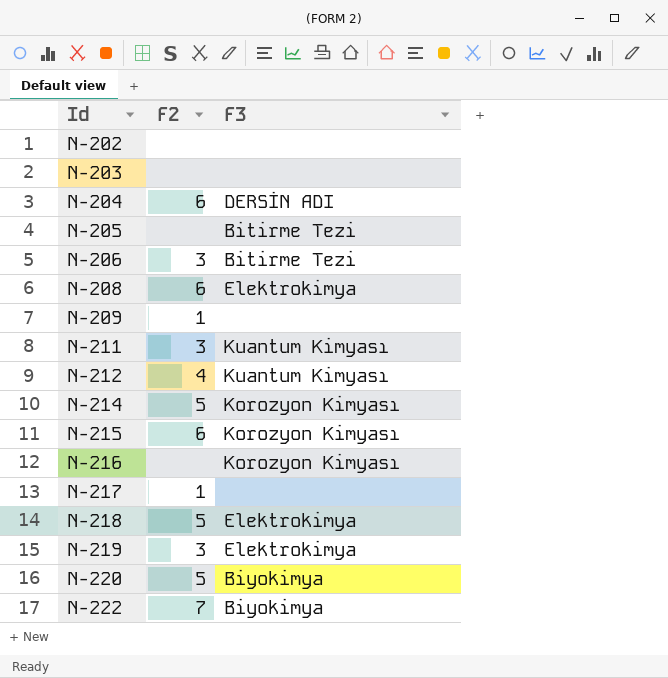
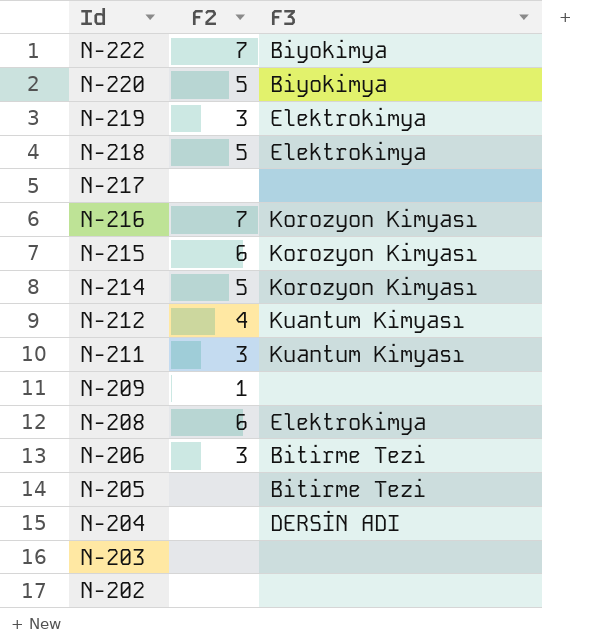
row order: Id ascending -> Id descending
N-217 | F2: 1 -> none
N-216 | F2: none -> 7
N-204 | F2: 6 -> none

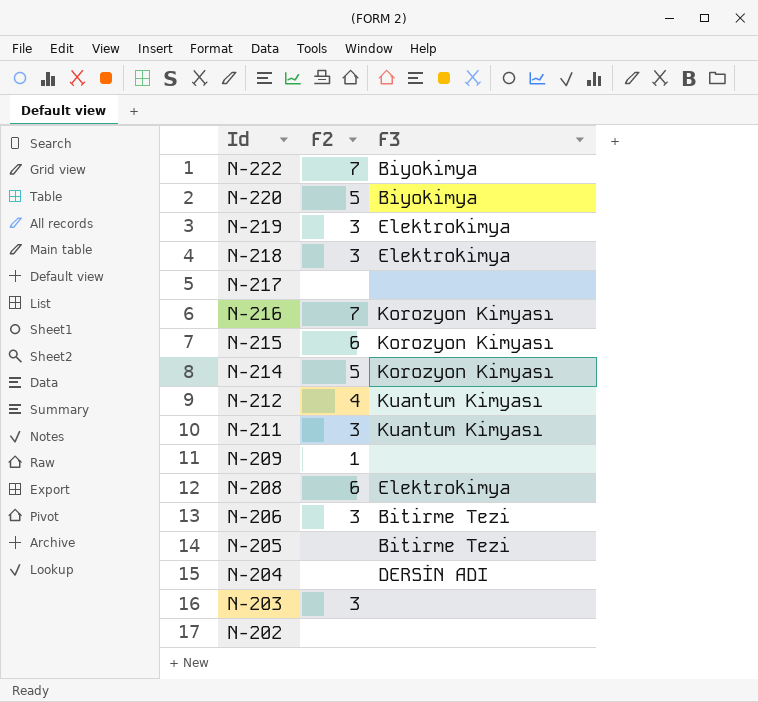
N-218 | F2: 5 -> 3
N-203 | F2: none -> 3

